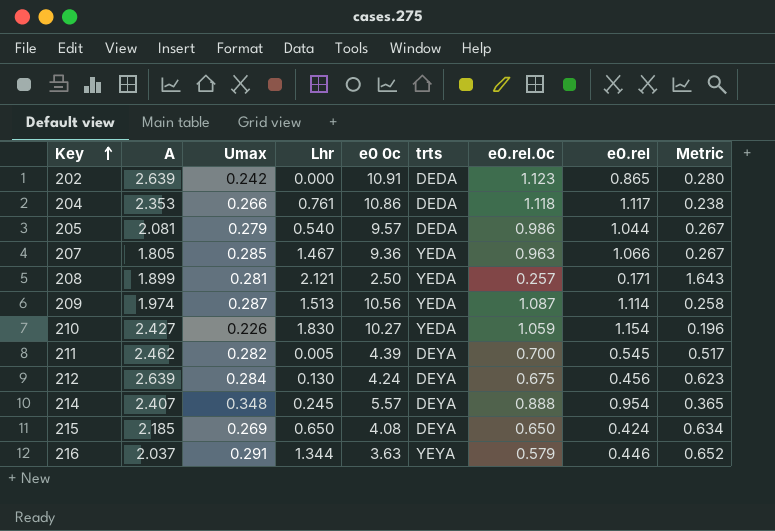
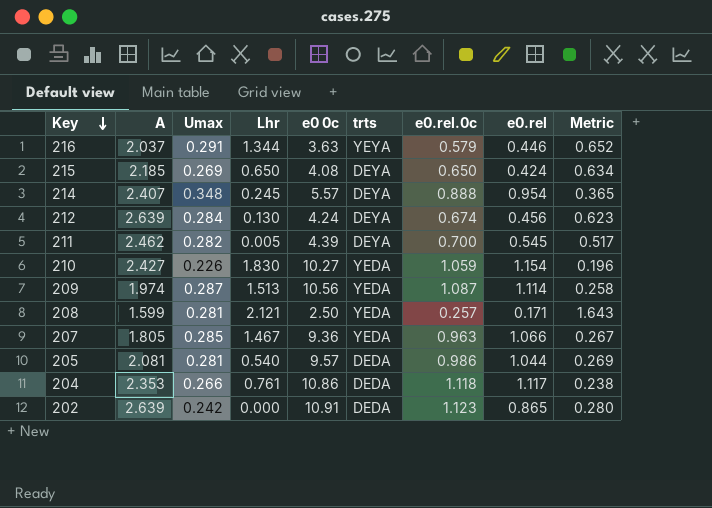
row order: Key ascending -> Key descending
212 | e0.rel.0c: 0.675 -> 0.674
208 | A: 1.899 -> 1.599
205 | Umax: 0.279 -> 0.281
205 | Metric: 0.267 -> 0.269

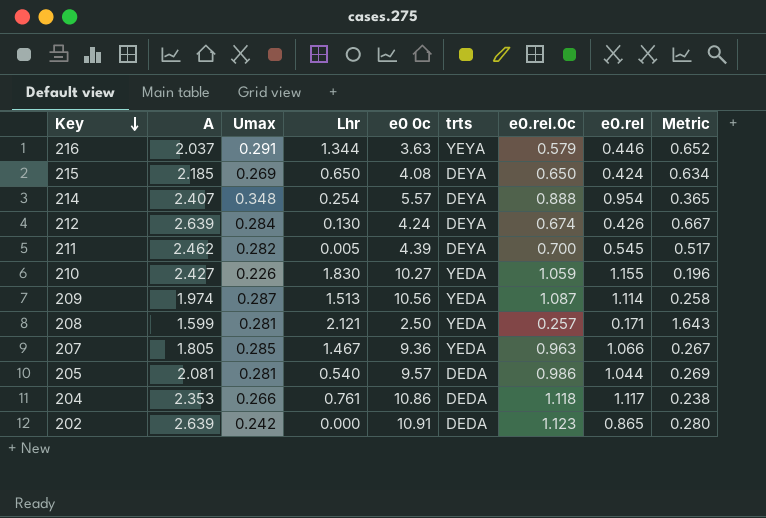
214 | Lhr: 0.245 -> 0.254
212 | e0.rel: 0.456 -> 0.426
212 | Metric: 0.623 -> 0.667
210 | e0.rel: 1.154 -> 1.155

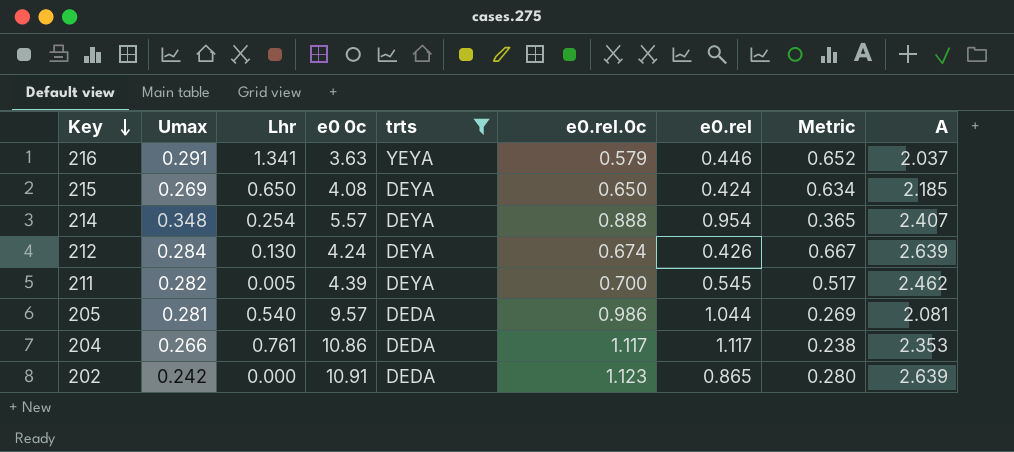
filter: none -> trts != YEDA
column A | position: 2 -> 9
216 | Lhr: 1.344 -> 1.341
204 | e0.rel.0c: 1.118 -> 1.117

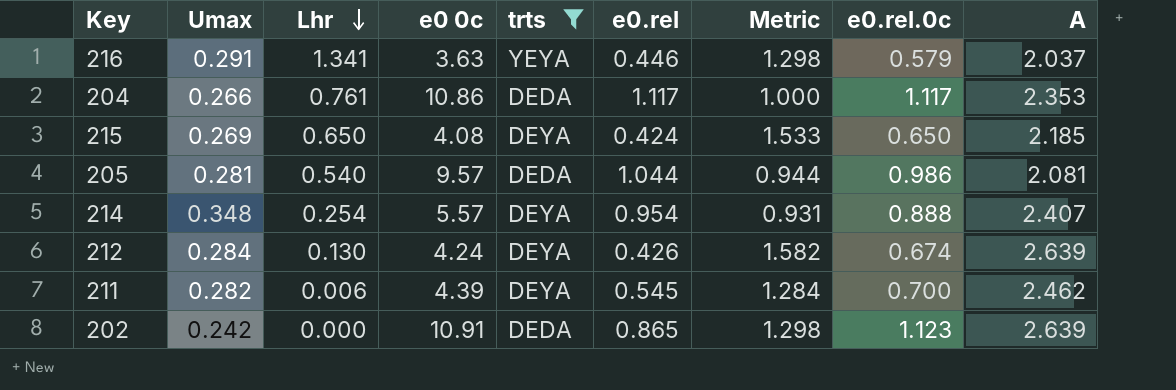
row order: Key descending -> Lhr descending
column Metric | formula: [Umax] / [e0.rel] -> [e0.rel.0c] / [e0.rel]
column e0.rel.0c | position: 6 -> 8
211 | Lhr: 0.005 -> 0.006

